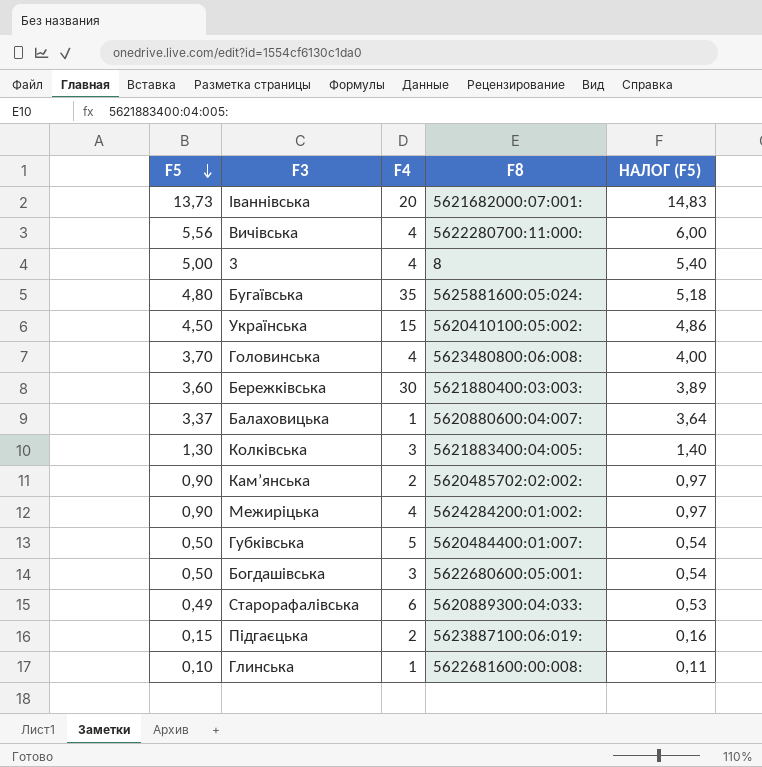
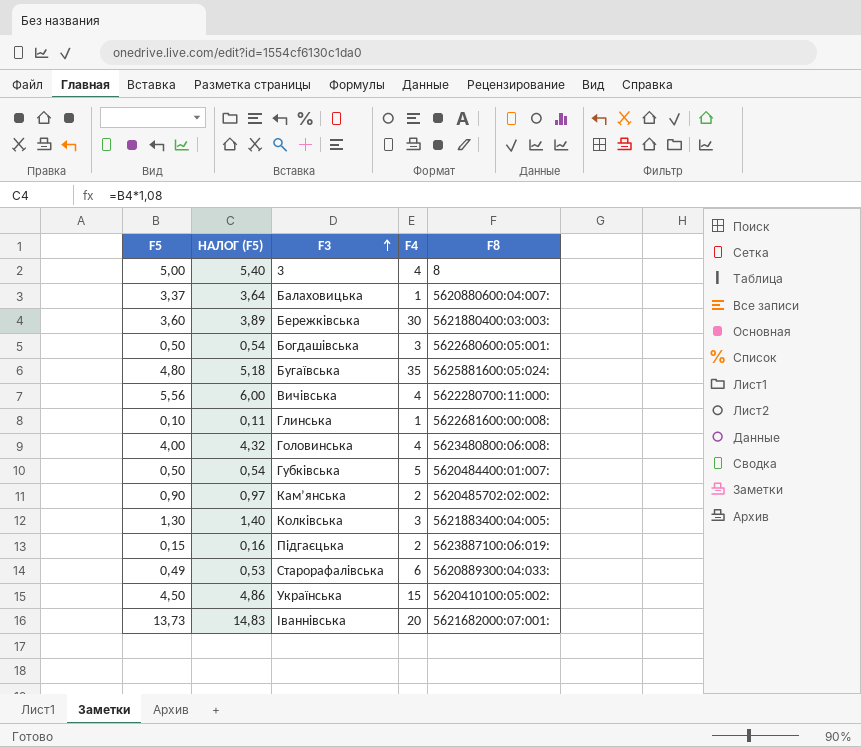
row order: F5 descending -> F3 ascending
column НАЛОГ (F5) | position: 5 -> 2
row Межиріцька: 0,90 | 4 | 5624284200:01:002: | 0,97 -> none
Головинська | F5: 3,70 -> 4,00
Головинська | НАЛОГ (F5): 4,00 -> 4,32

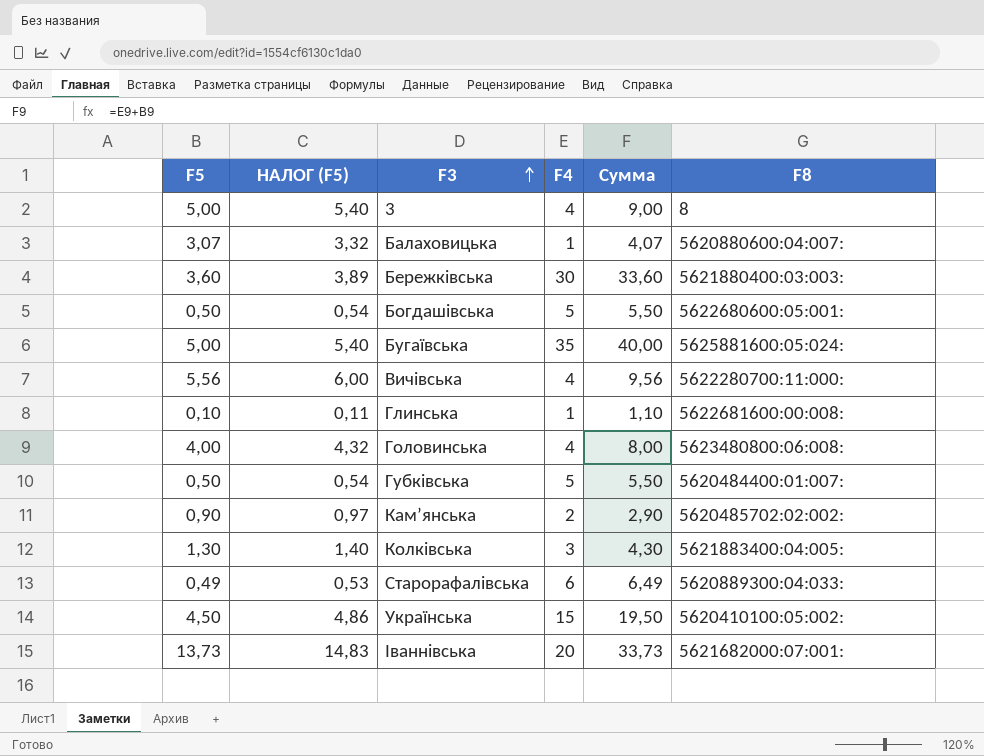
column Сумма | formula: none -> [F5] + [F4]
row Підгаєцька: 0,15 | 0,16 | 2 | 5623887100:06:019: -> none
Балаховицька | F5: 3,37 -> 3,07
Балаховицька | НАЛОГ (F5): 3,64 -> 3,32
Богдашівська | F4: 3 -> 5
Бугаївська | F5: 4,80 -> 5,00
Бугаївська | НАЛОГ (F5): 5,18 -> 5,40

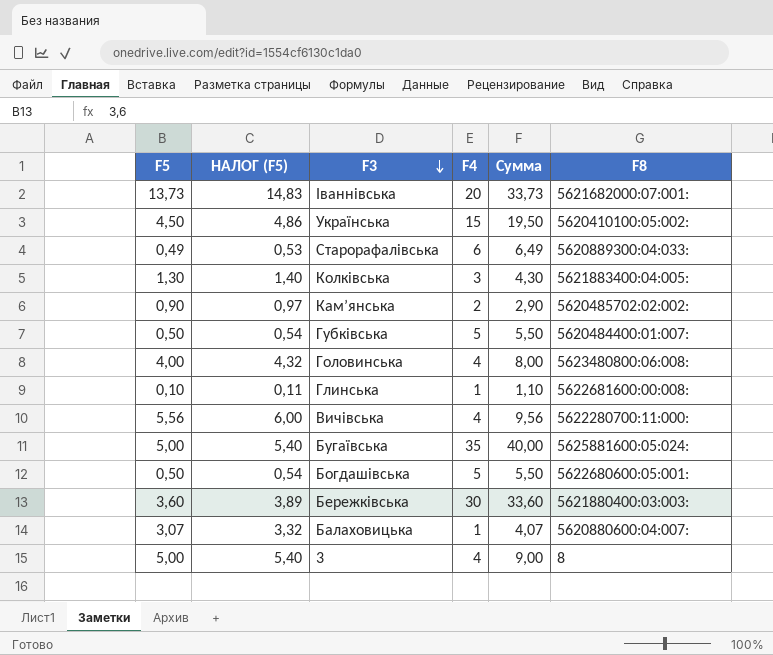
row order: F3 ascending -> F3 descending

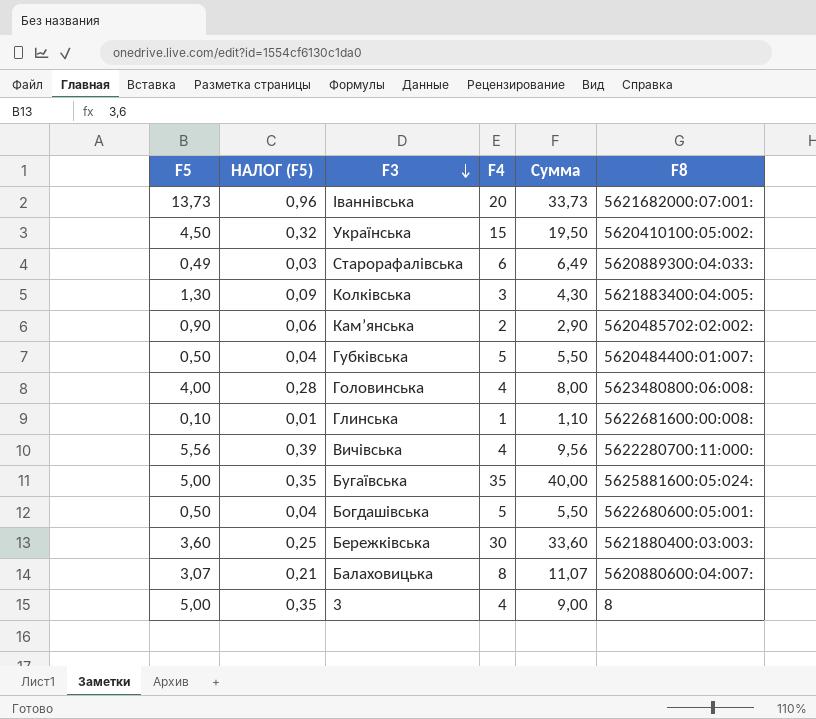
column НАЛОГ (F5) | formula: [F5] * 1,08 -> [F5] * 0,07
Балаховицька | F4: 1 -> 8
Балаховицька | Сумма: 4,07 -> 11,07

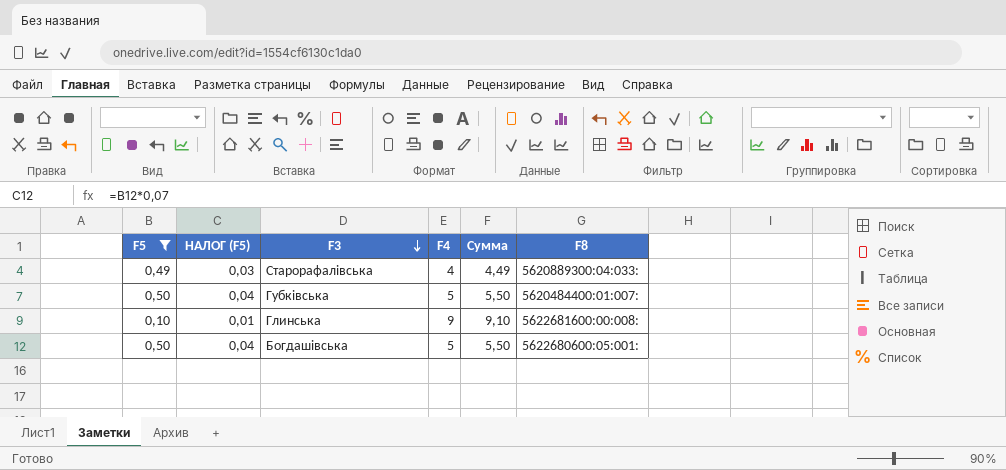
filter: none -> F5 <= 0,50
Старорафалівська | F4: 6 -> 4
Старорафалівська | Сумма: 6,49 -> 4,49
Глинська | F4: 1 -> 9
Глинська | Сумма: 1,10 -> 9,10

